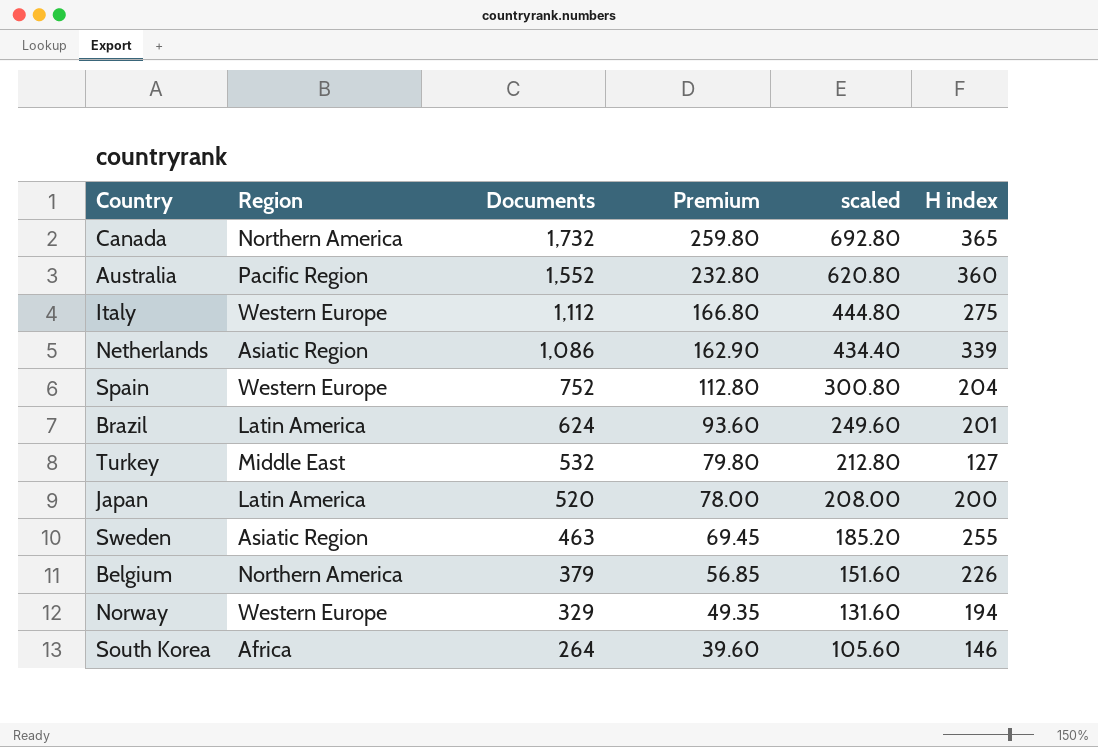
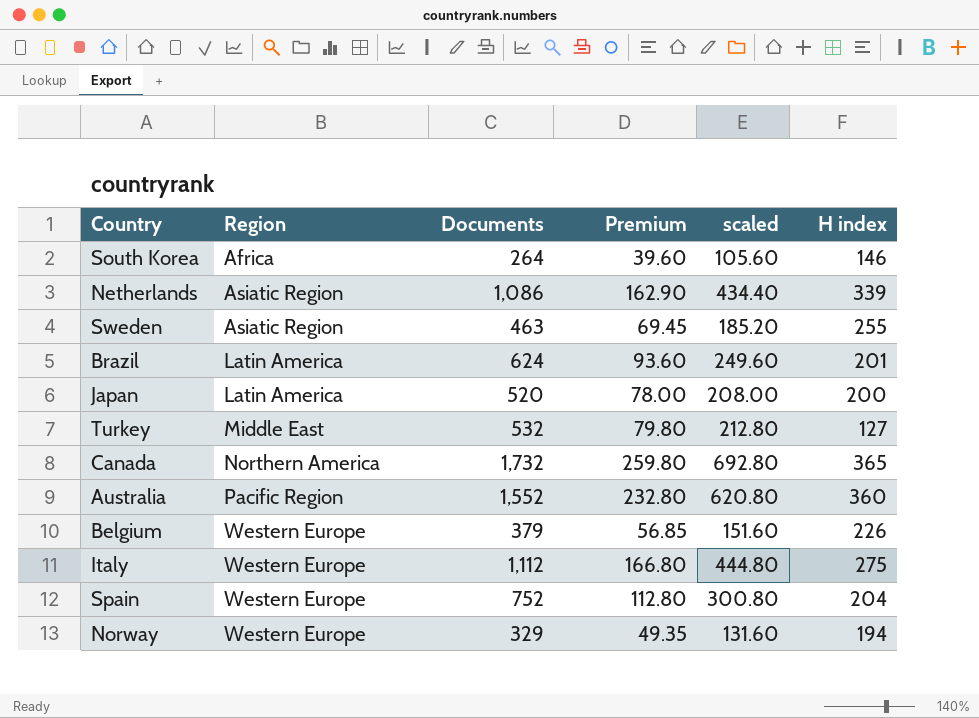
row order: Documents descending -> Region ascending
Belgium | Region: Northern America -> Western Europe

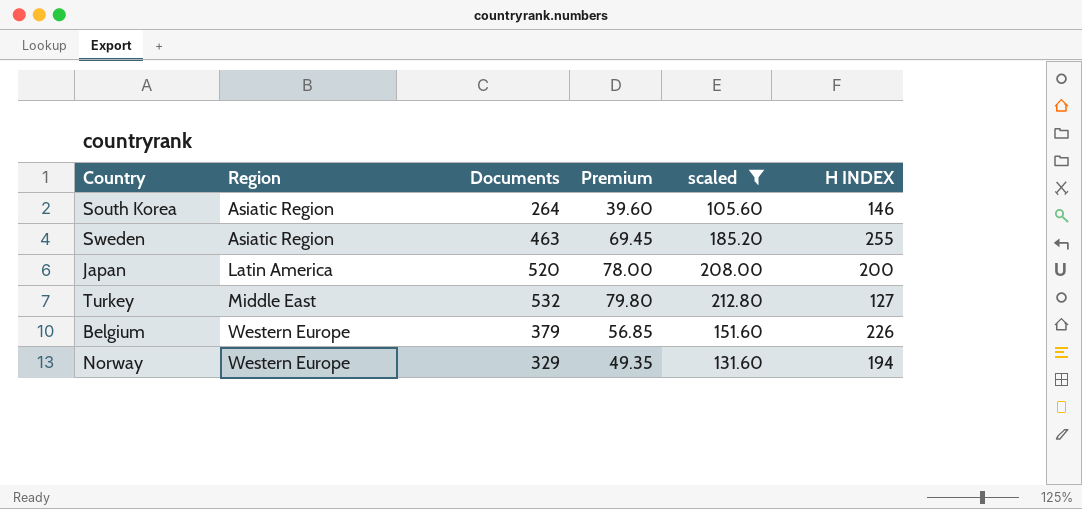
filter: none -> scaled <= 212.80
column name: H index -> H INDEX
South Korea | Region: Africa -> Asiatic Region

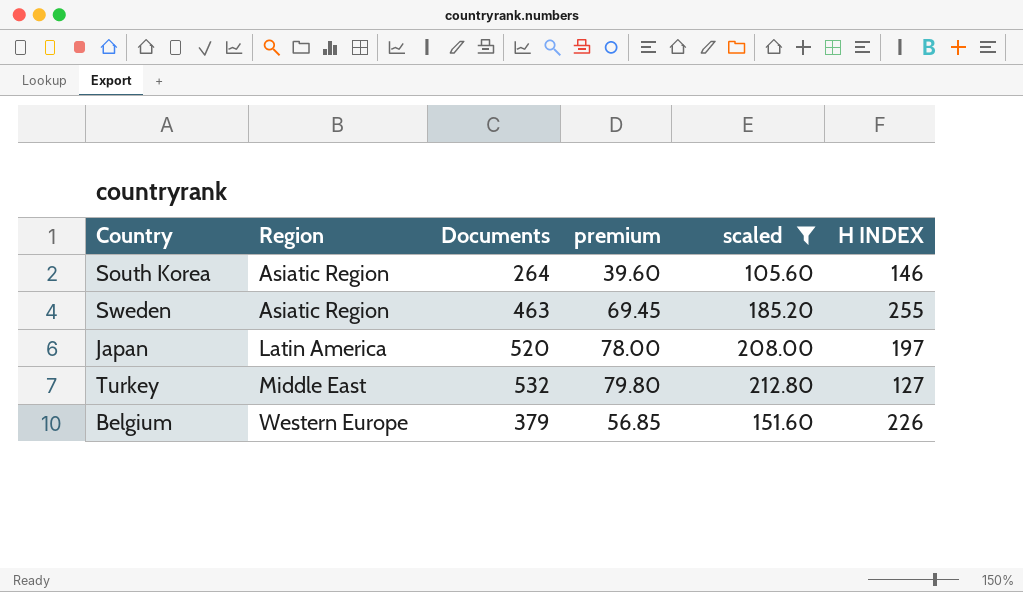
column name: Premium -> premium
row Norway: Western Europe | 329 | 49.35 | 131.60 | 194 -> none
Japan | H INDEX: 200 -> 197

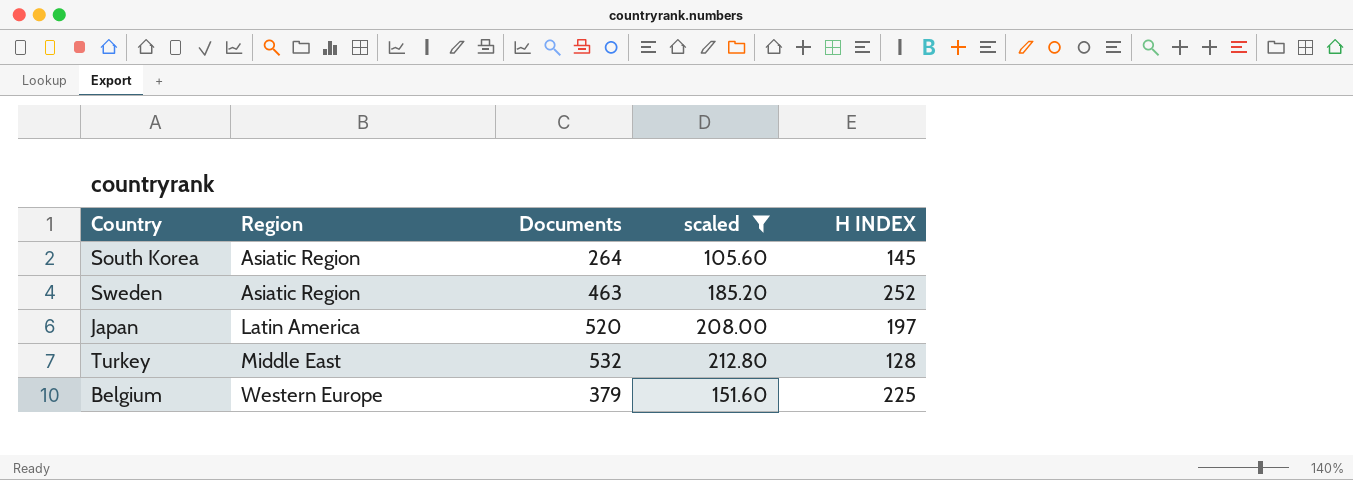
column premium | formula: [Documents] * 0.15 -> none
South Korea | H INDEX: 146 -> 145
Sweden | H INDEX: 255 -> 252
Turkey | H INDEX: 127 -> 128
Belgium | H INDEX: 226 -> 225

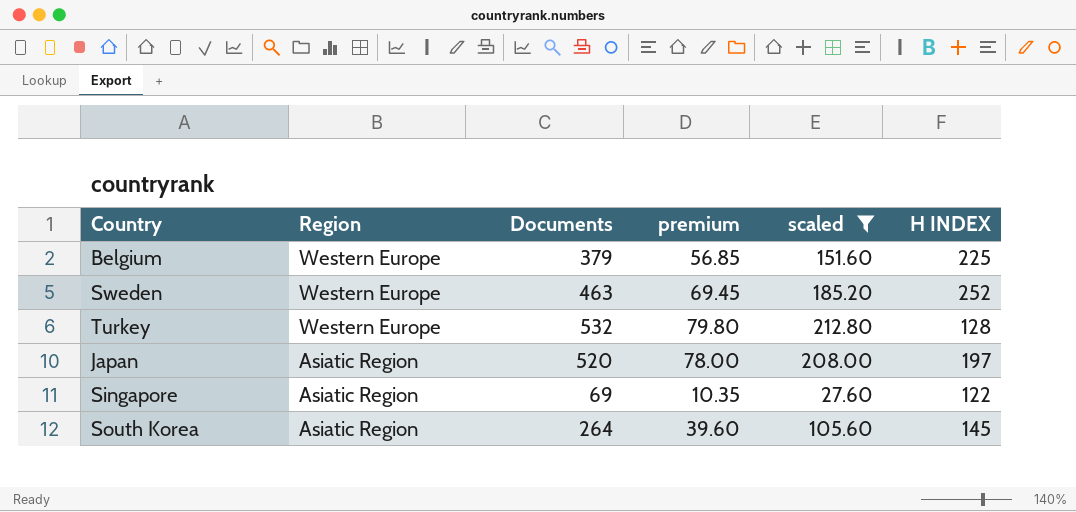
row order: Region ascending -> Region descending
column premium | formula: none -> [Documents] * 0.15
Sweden | Region: Asiatic Region -> Western Europe
Turkey | Region: Middle East -> Western Europe
Japan | Region: Latin America -> Asiatic Region
row Singapore: none -> Asiatic Region | 69 | 10.35 | 27.60 | 122

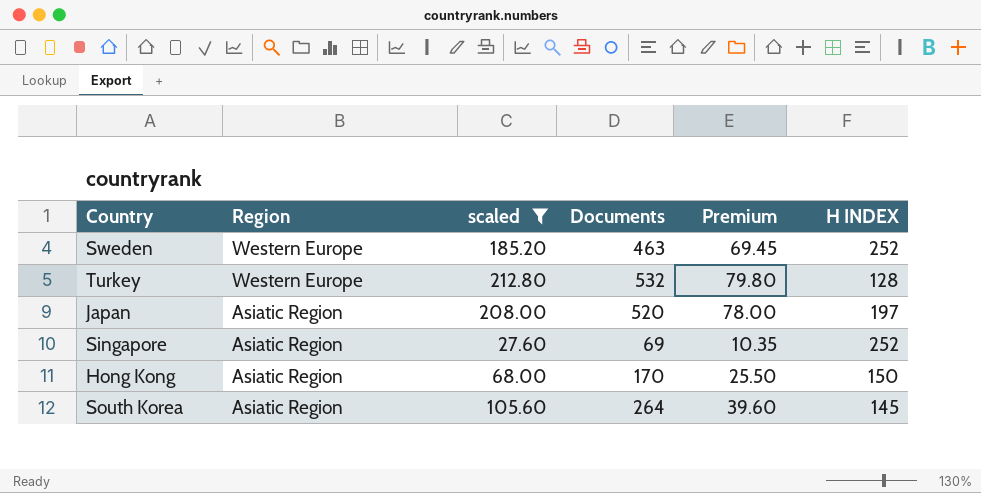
column scaled | position: 5 -> 3
column name: premium -> Premium
row Belgium: Western Europe | 379 | 56.85 | 151.60 | 225 -> none
Singapore | H INDEX: 122 -> 252
row Hong Kong: none -> Asiatic Region | 68.00 | 170 | 25.50 | 150

